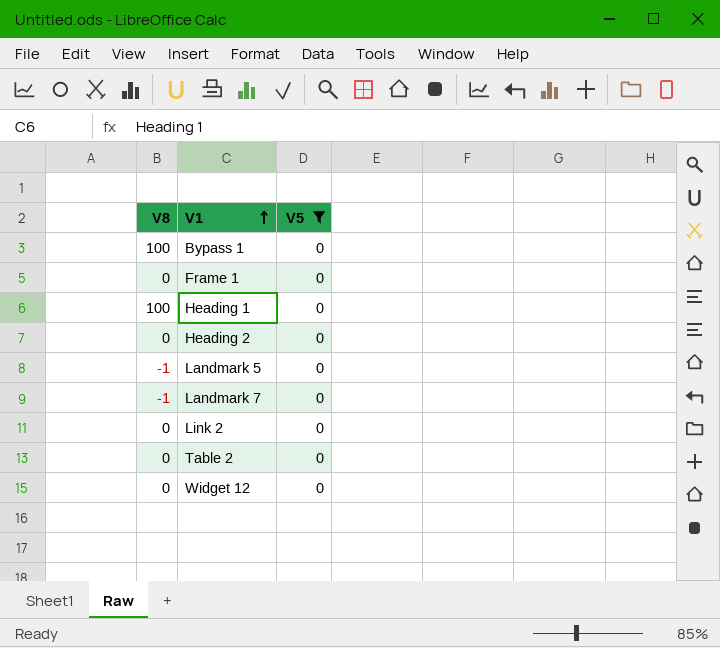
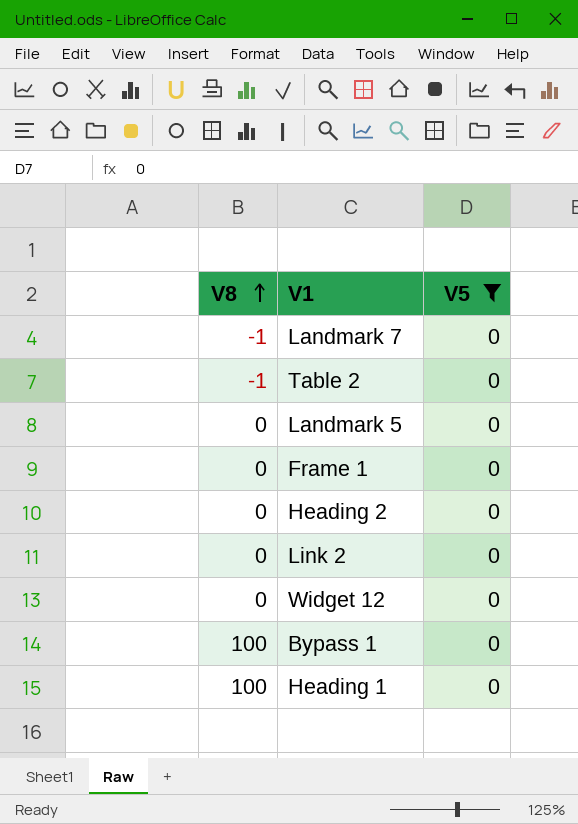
row order: V1 ascending -> V8 ascending
Table 2 | V8: 0 -> -1
Landmark 5 | V8: -1 -> 0

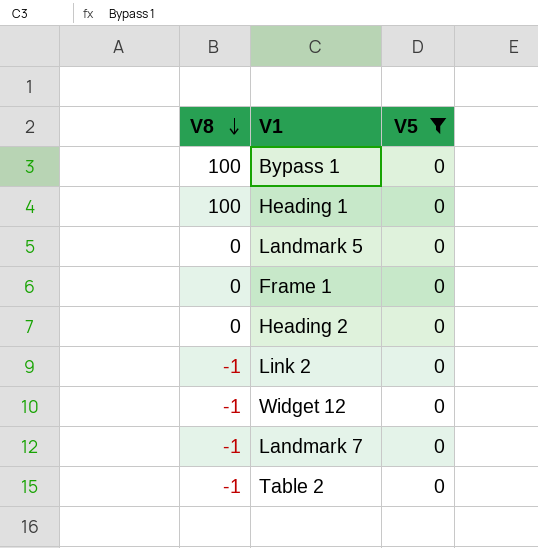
row order: V8 ascending -> V8 descending
Link 2 | V8: 0 -> -1
Widget 12 | V8: 0 -> -1

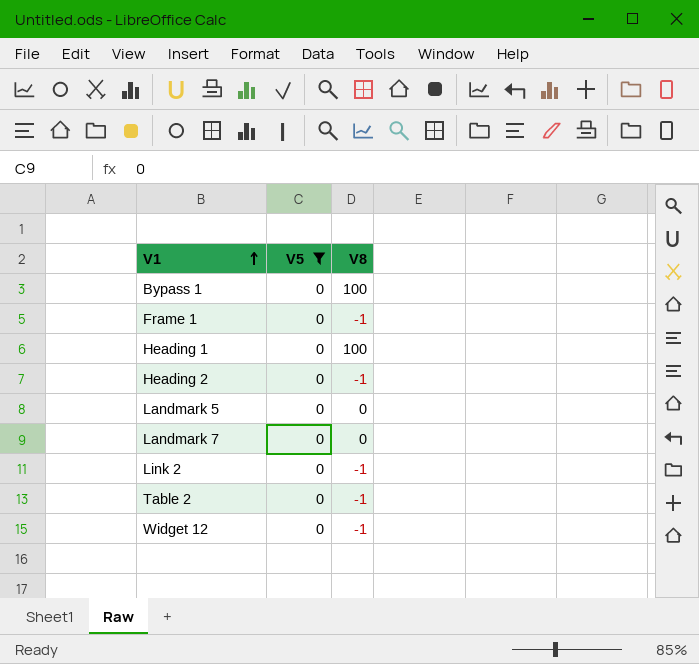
row order: V8 descending -> V1 ascending
column V8 | position: 1 -> 3
Frame 1 | V8: 0 -> -1
Heading 2 | V8: 0 -> -1
Landmark 7 | V8: -1 -> 0

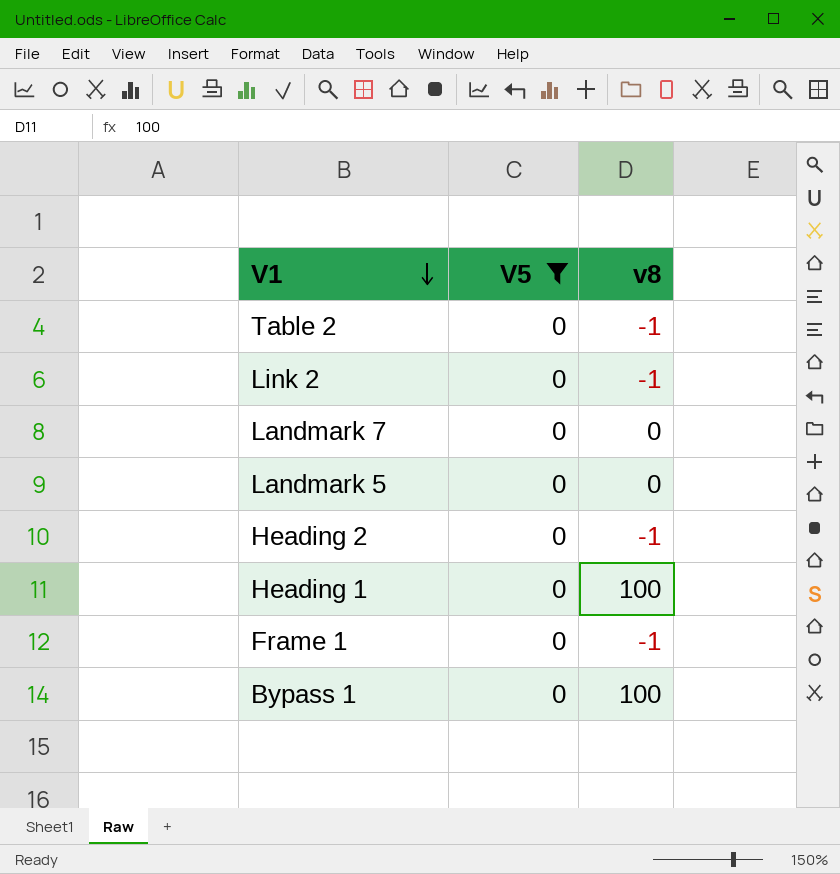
row order: V1 ascending -> V1 descending
column name: V8 -> v8
row Widget 12: 0 | -1 -> none

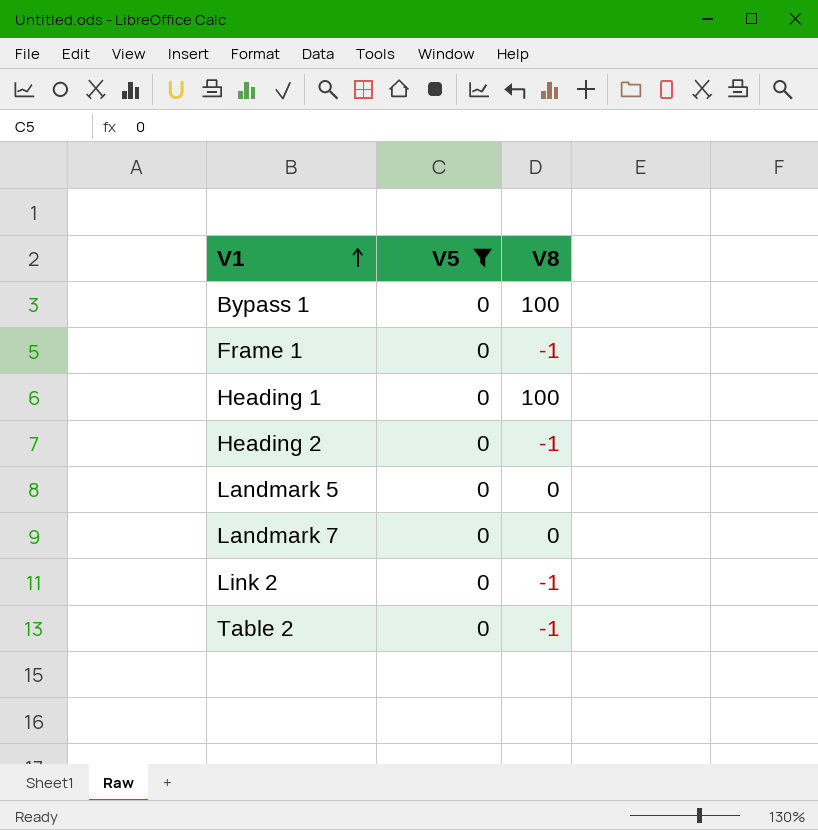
row order: V1 descending -> V1 ascending
column name: v8 -> V8

